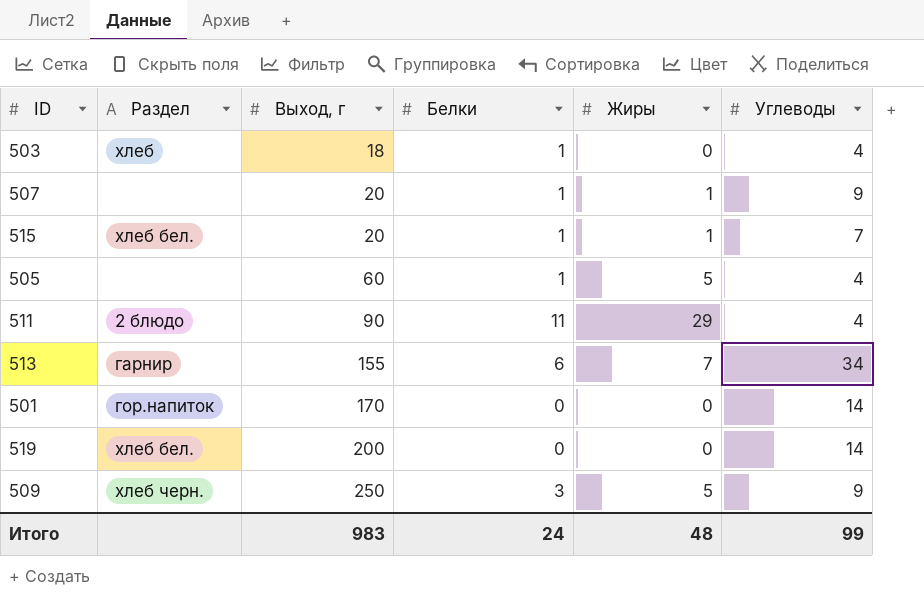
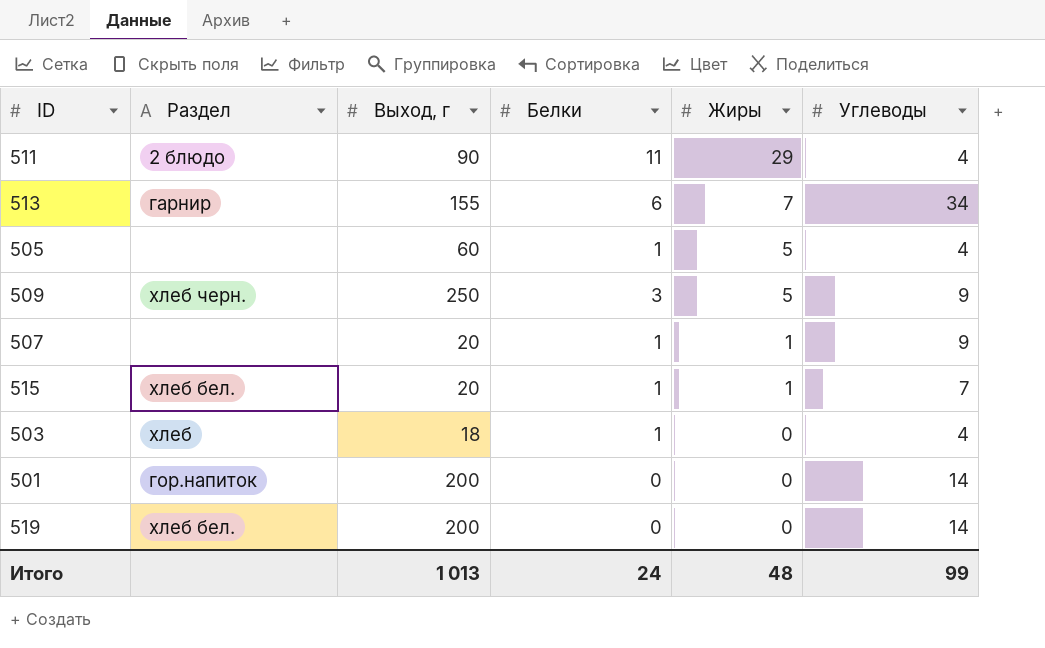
row order: Выход, г ascending -> Жиры descending
501 | Выход, г: 170 -> 200
Итого | Выход, г: 983 -> 1 013

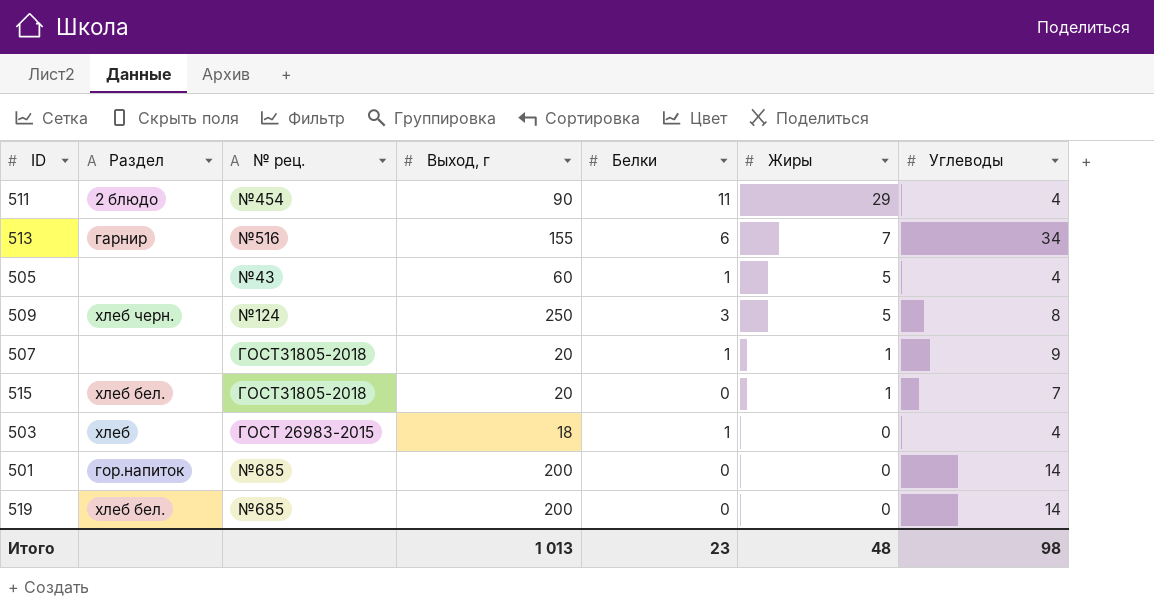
column № рец. | position: none -> 3
509 | Углеводы: 9 -> 8
515 | Белки: 1 -> 0
Итого | Белки: 24 -> 23
Итого | Углеводы: 99 -> 98

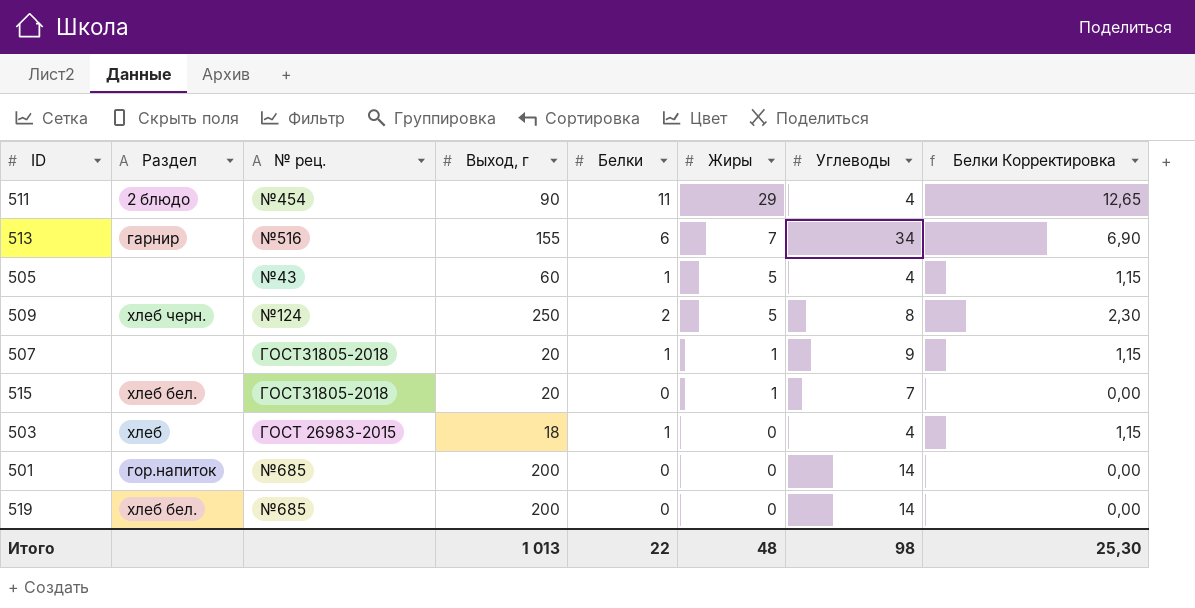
column Белки Корректировка | formula: none -> [Белки] * 1,15
509 | Белки: 3 -> 2
Итого | Белки: 23 -> 22

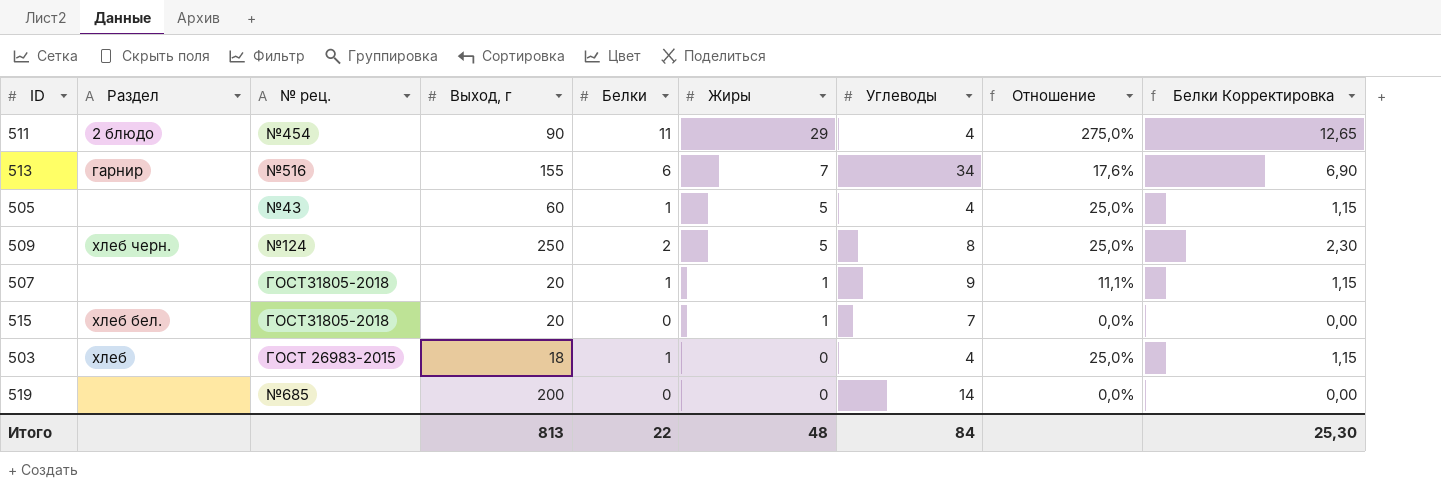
column Отношение | formula: none -> [Белки] / [Углеводы]
row 501: гор.напиток | №685 | 200 | 0 | 0 | 14 | 0,00 -> none
519 | Раздел: хлеб бел. -> none
Итого | Выход, г: 1 013 -> 813
Итого | Углеводы: 98 -> 84

